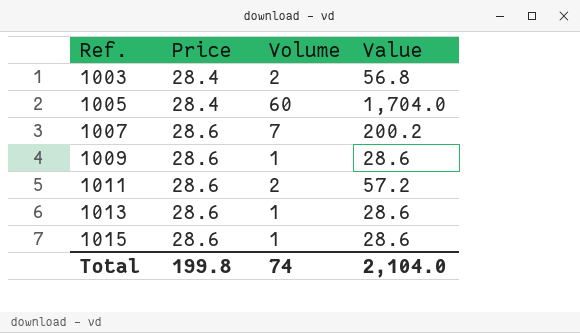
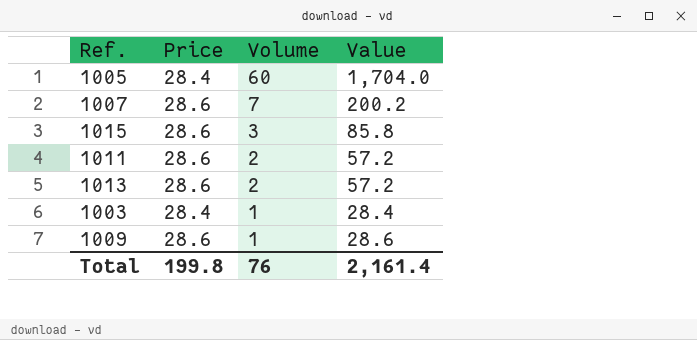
row order: Ref. ascending -> Volume descending
1015 | Volume: 1 -> 3
1015 | Value: 28.6 -> 85.8
1013 | Volume: 1 -> 2
1013 | Value: 28.6 -> 57.2
1003 | Volume: 2 -> 1
1003 | Value: 56.8 -> 28.4
Total | Volume: 74 -> 76
Total | Value: 2,104.0 -> 2,161.4

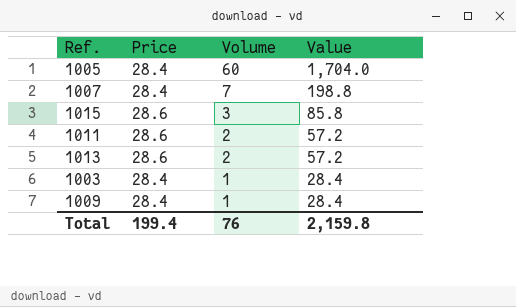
1007 | Price: 28.6 -> 28.4
1007 | Value: 200.2 -> 198.8
1009 | Price: 28.6 -> 28.4
1009 | Value: 28.6 -> 28.4
Total | Price: 199.8 -> 199.4
Total | Value: 2,161.4 -> 2,159.8

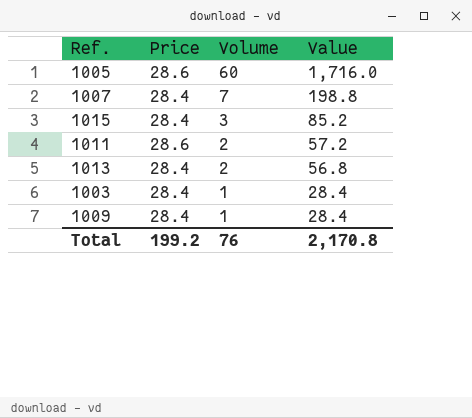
1005 | Price: 28.4 -> 28.6
1005 | Value: 1,704.0 -> 1,716.0
1015 | Price: 28.6 -> 28.4
1015 | Value: 85.8 -> 85.2
1013 | Price: 28.6 -> 28.4
1013 | Value: 57.2 -> 56.8
Total | Price: 199.4 -> 199.2
Total | Value: 2,159.8 -> 2,170.8

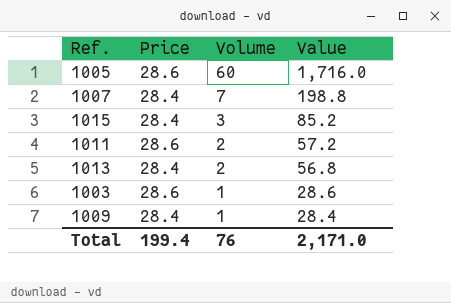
1003 | Price: 28.4 -> 28.6
1003 | Value: 28.4 -> 28.6
Total | Price: 199.2 -> 199.4
Total | Value: 2,170.8 -> 2,171.0

